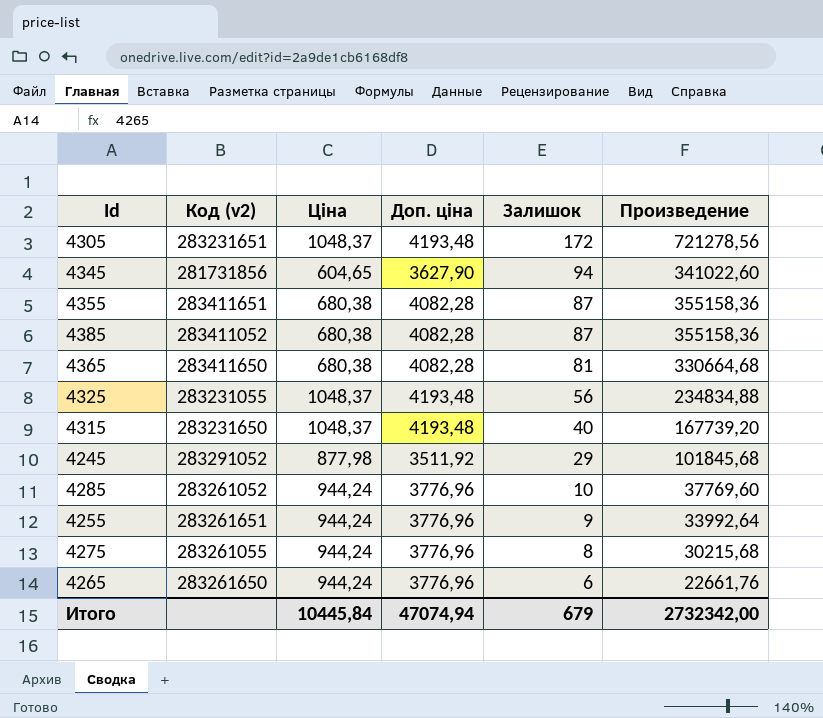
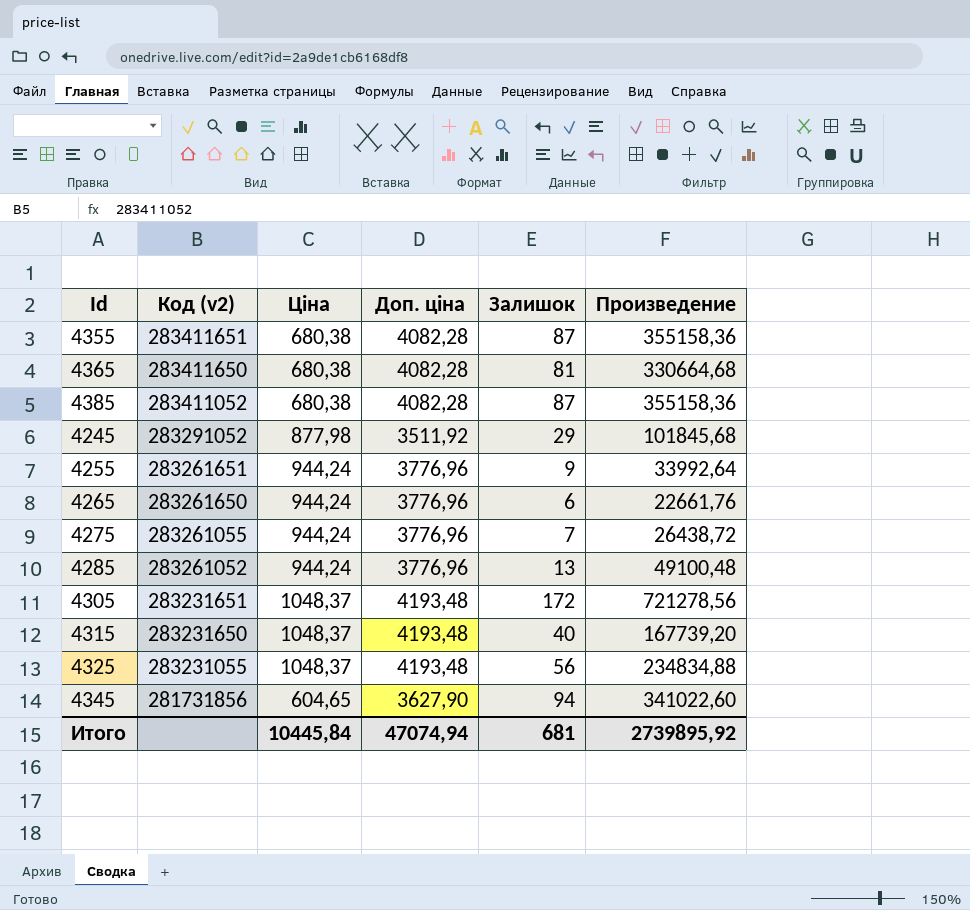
row order: Залишок descending -> Код (v2) descending
4275 | Залишок: 8 -> 7
4275 | Произведение: 30215,68 -> 26438,72
4285 | Залишок: 10 -> 13
4285 | Произведение: 37769,60 -> 49100,48
Итого | Залишок: 679 -> 681
Итого | Произведение: 2732342,00 -> 2739895,92

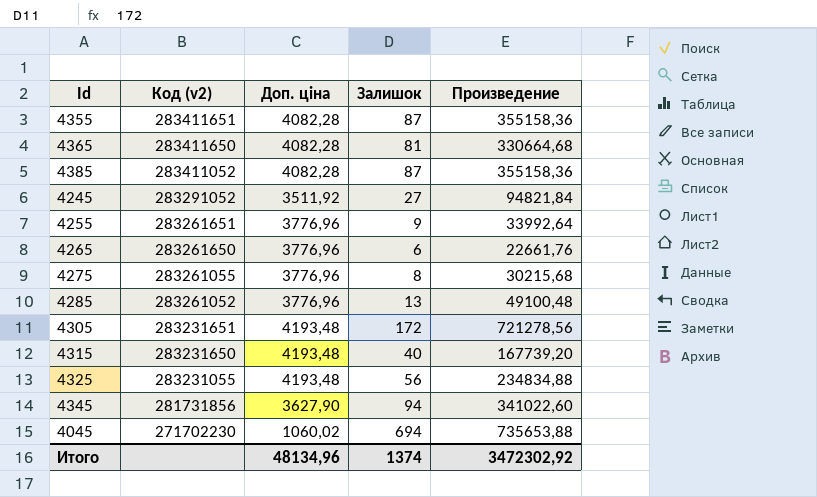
column Ціна | position: 3 -> none
4245 | Залишок: 29 -> 27
4245 | Произведение: 101845,68 -> 94821,84
4275 | Залишок: 7 -> 8
4275 | Произведение: 26438,72 -> 30215,68
row 4045: none -> 271702230 | 1060,02 | 694 | 735653,88
Итого | Доп. ціна: 47074,94 -> 48134,96
Итого | Залишок: 681 -> 1374
Итого | Произведение: 2739895,92 -> 3472302,92

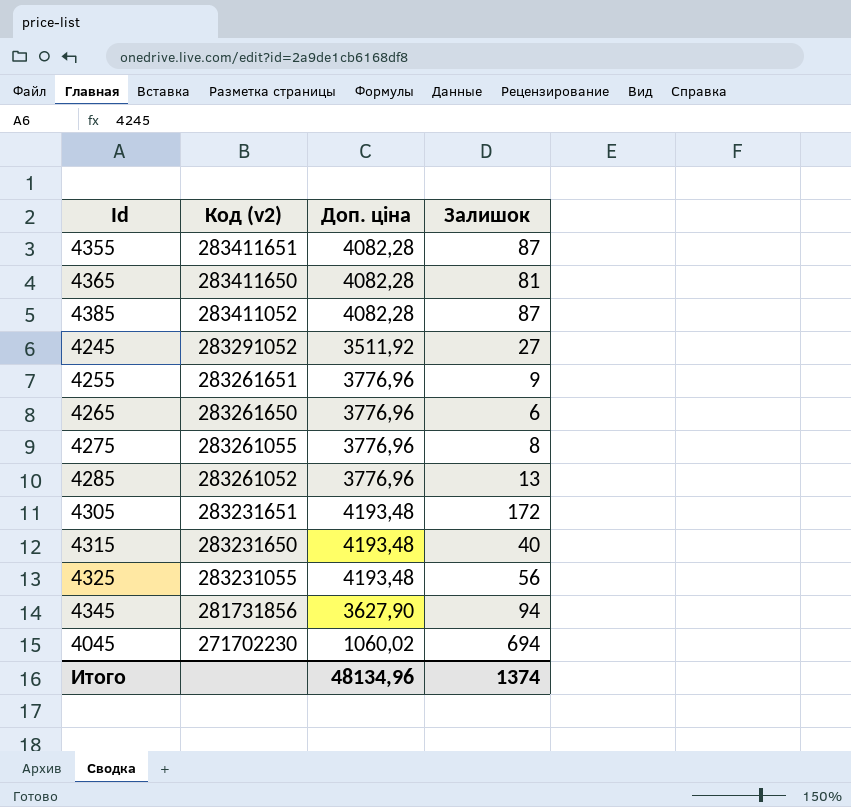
column Произведение | formula: [Доп. ціна] * [Залишок] -> none

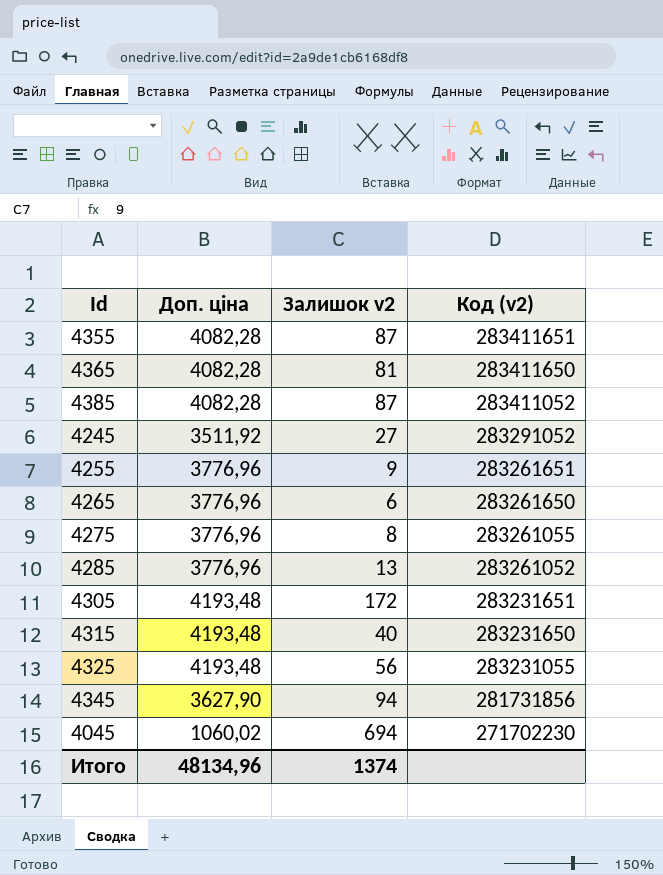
column name: Залишок -> Залишок v2
column Код (v2) | position: 2 -> 4

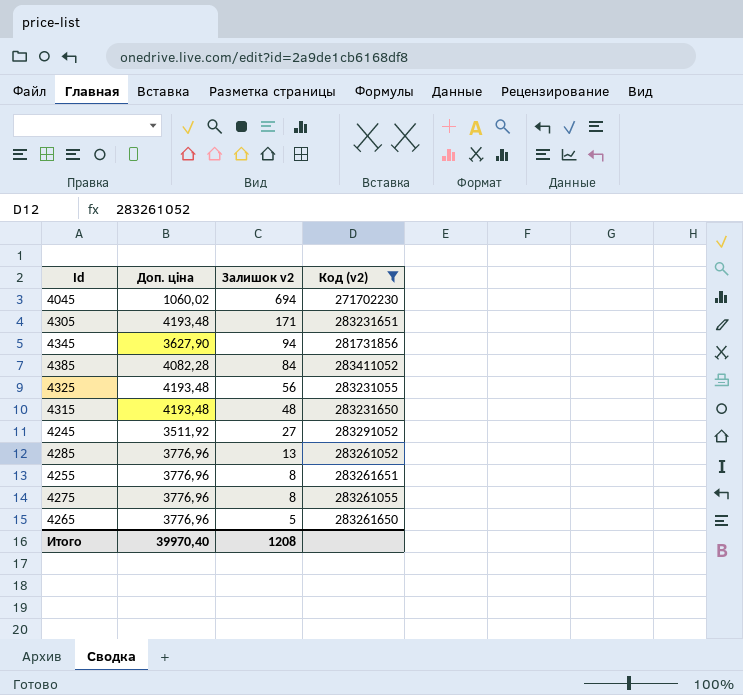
filter: none -> Код (v2) <= 283411052
row order: Код (v2) descending -> Залишок v2 descending
4305 | Залишок v2: 172 -> 171
4385 | Залишок v2: 87 -> 84
4315 | Залишок v2: 40 -> 48
4255 | Залишок v2: 9 -> 8
4265 | Залишок v2: 6 -> 5
Итого | Доп. ціна: 48134,96 -> 39970,40
Итого | Залишок v2: 1374 -> 1208

